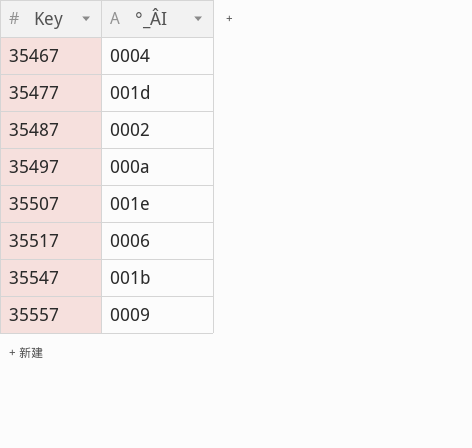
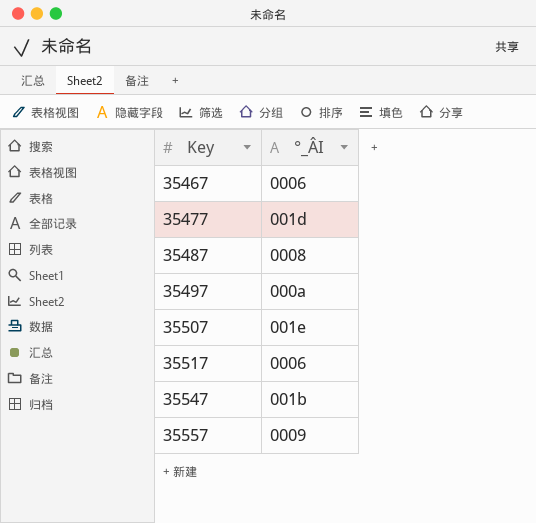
35467 | °_ÂI: 0004 -> 0006
35487 | °_ÂI: 0002 -> 0008

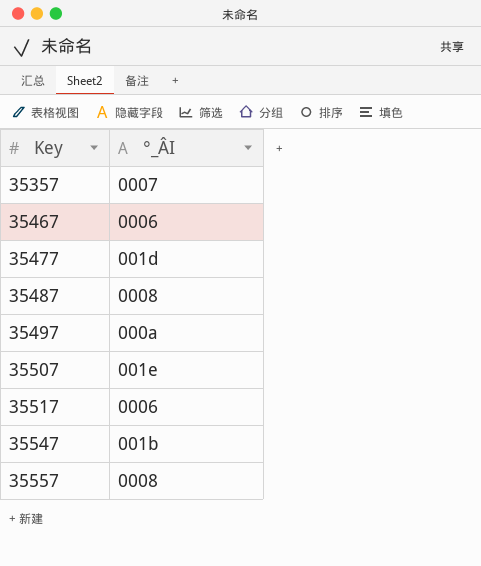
row 35357: none -> 0007
35557 | °_ÂI: 0009 -> 0008

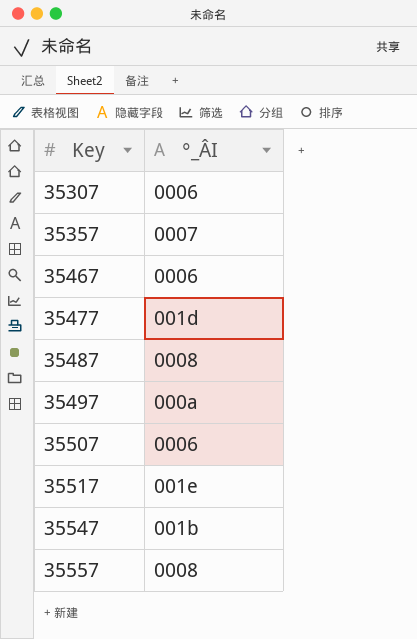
row 35307: none -> 0006
35507 | °_ÂI: 001e -> 0006
35517 | °_ÂI: 0006 -> 001e

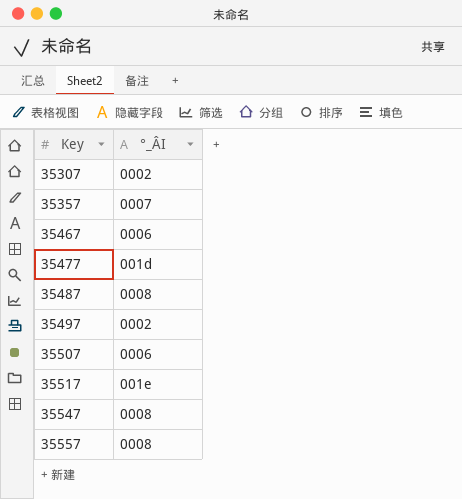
35307 | °_ÂI: 0006 -> 0002
35497 | °_ÂI: 000a -> 0002
35547 | °_ÂI: 001b -> 0008

